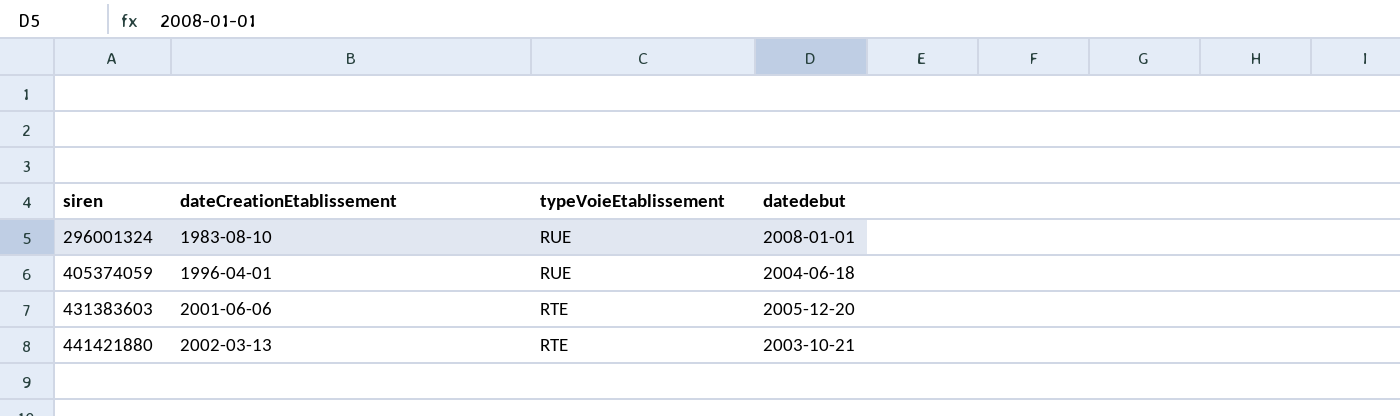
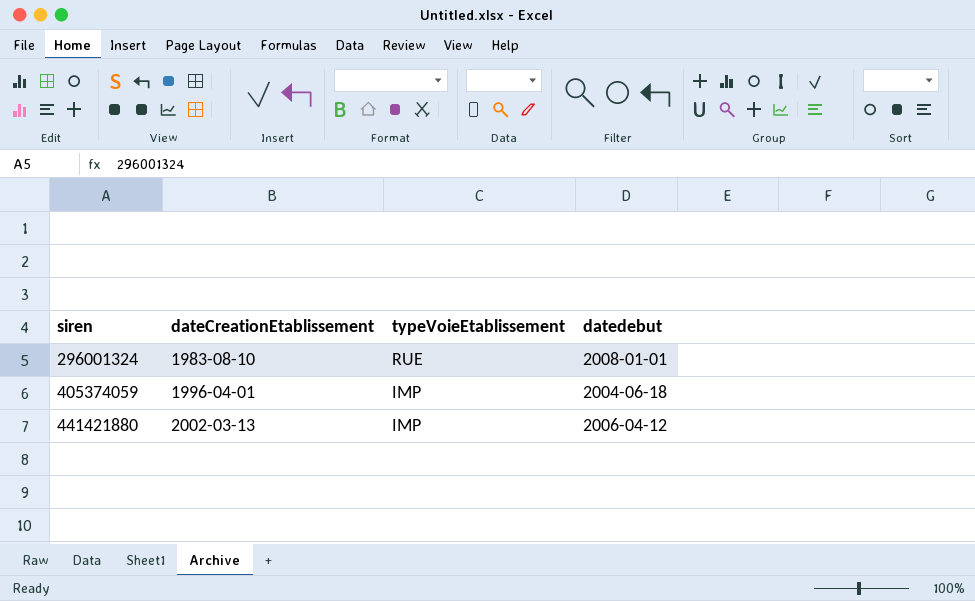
row 431383603: 2001-06-06 | RTE | 2005-12-20 -> none
405374059 | typeVoieEtablissement: RUE -> IMP
441421880 | typeVoieEtablissement: RTE -> IMP
441421880 | datedebut: 2003-10-21 -> 2006-04-12

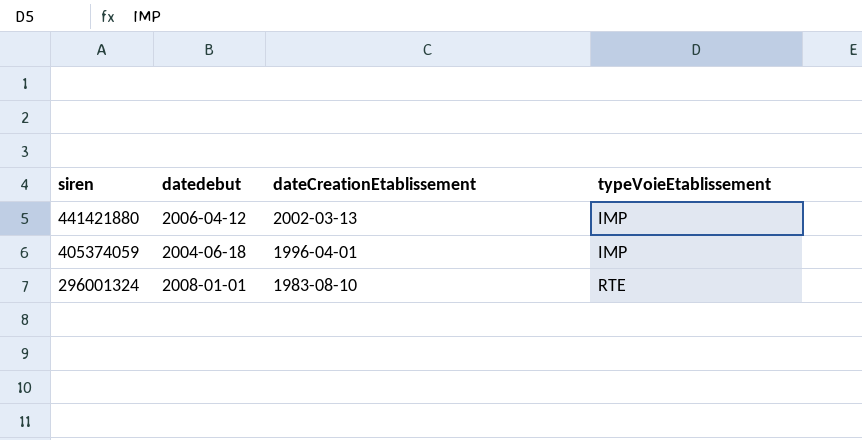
row order: siren ascending -> siren descending
column datedebut | position: 4 -> 2
296001324 | typeVoieEtablissement: RUE -> RTE

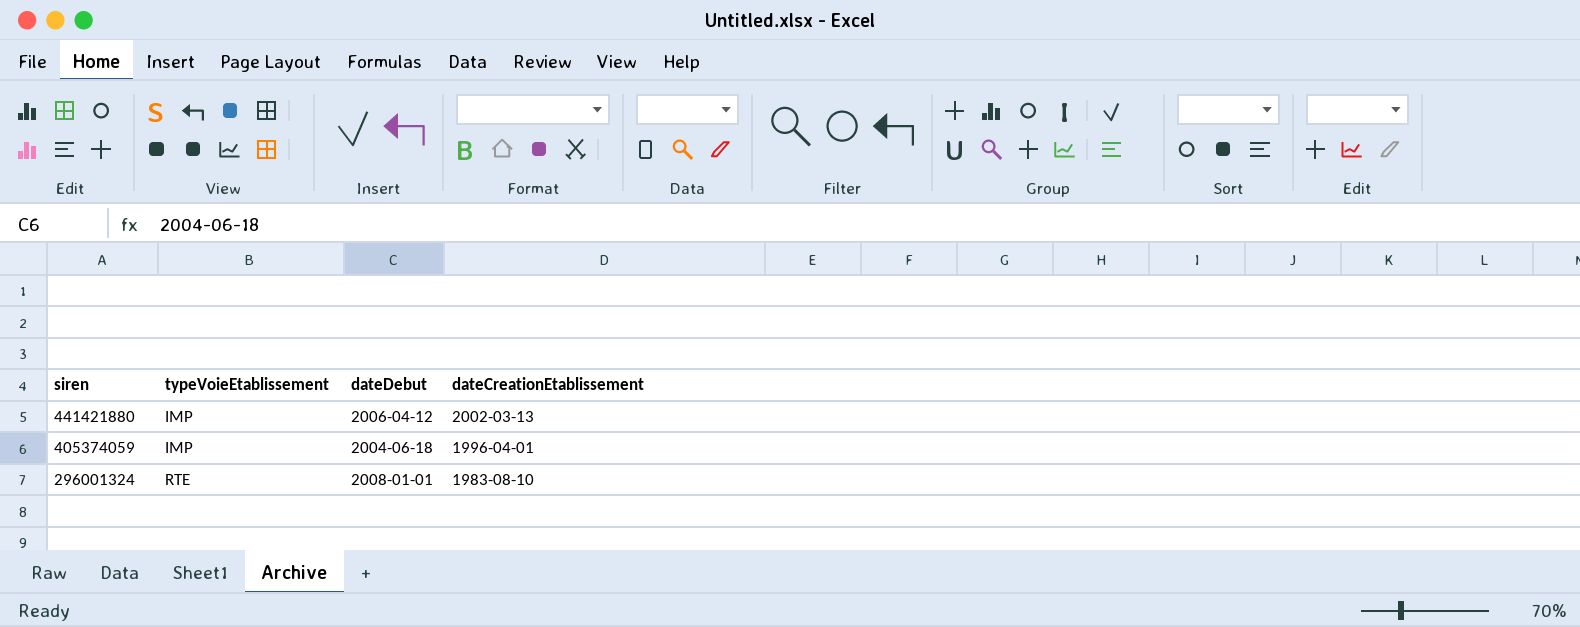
column typeVoieEtablissement | position: 4 -> 2
column name: datedebut -> dateDebut

